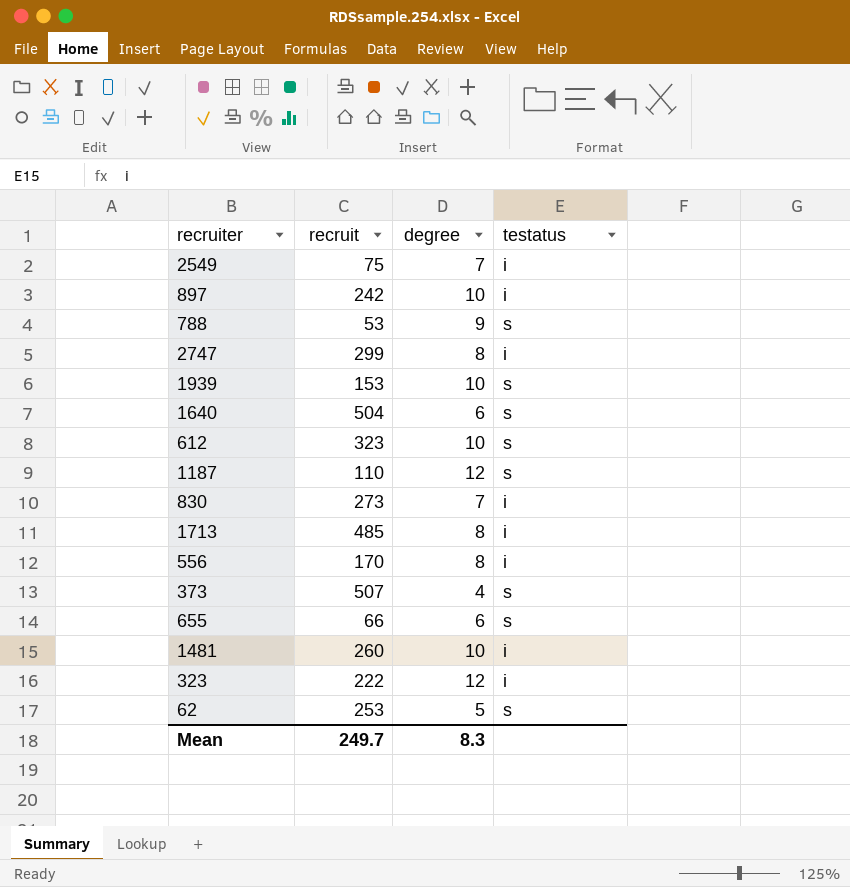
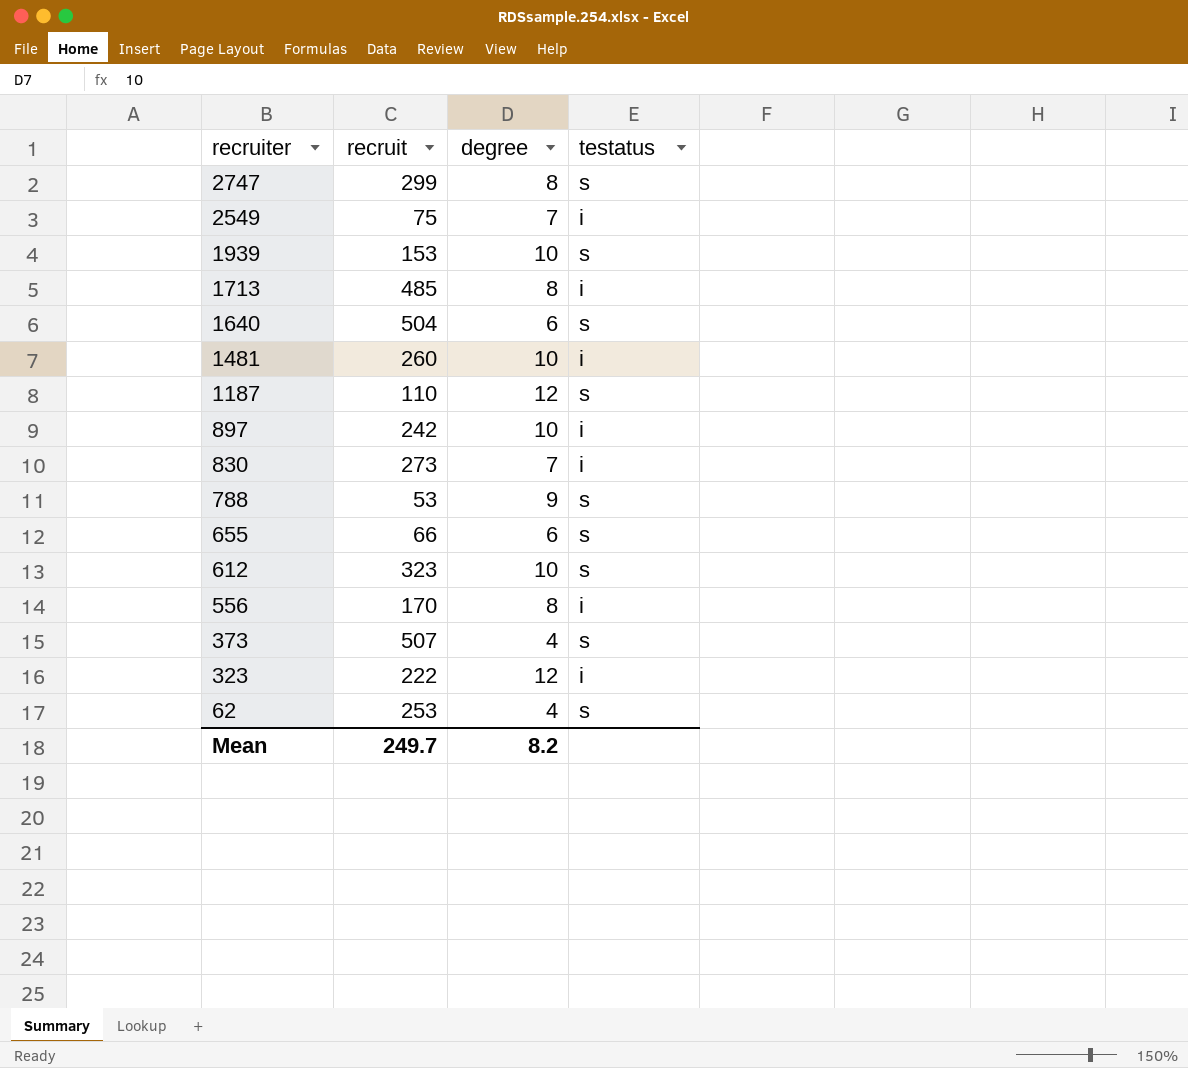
row order: none -> recruiter descending
2747 | testatus: i -> s
62 | degree: 5 -> 4
Mean | degree: 8.3 -> 8.2

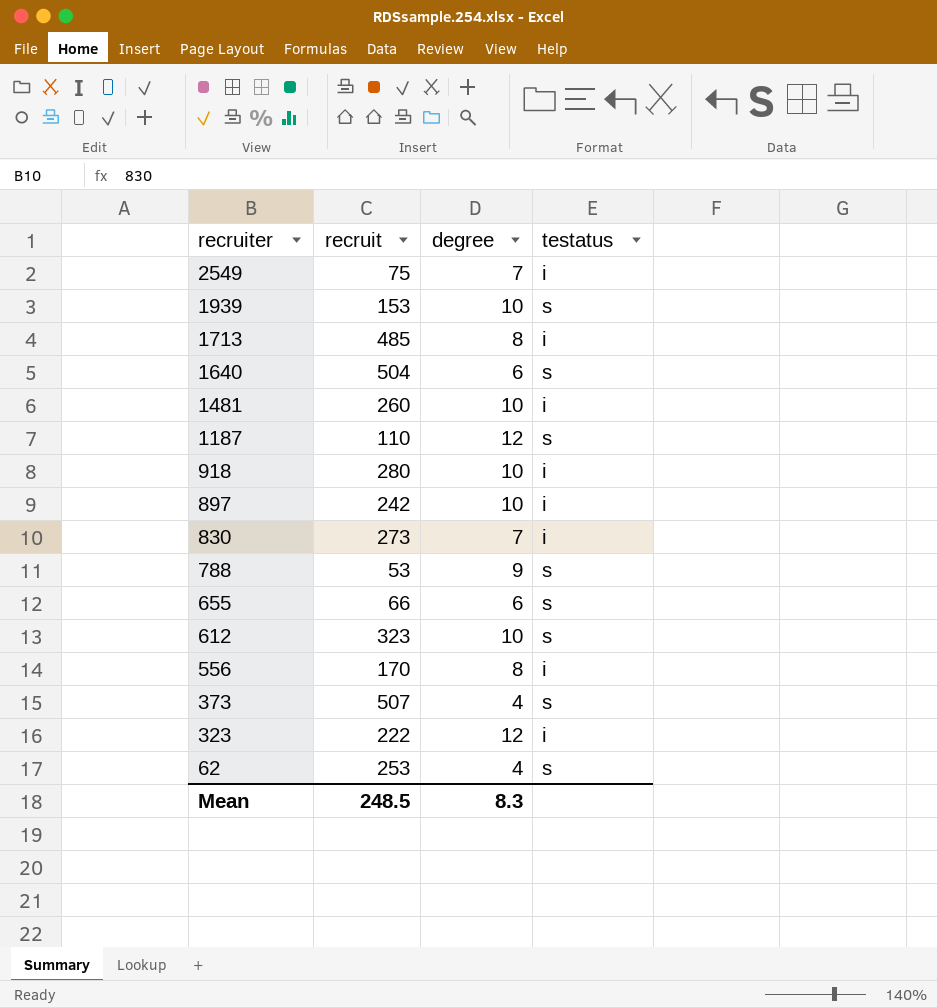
row 2747: 299 | 8 | s -> none
row 918: none -> 280 | 10 | i
Mean | recruit: 249.7 -> 248.5
Mean | degree: 8.2 -> 8.3

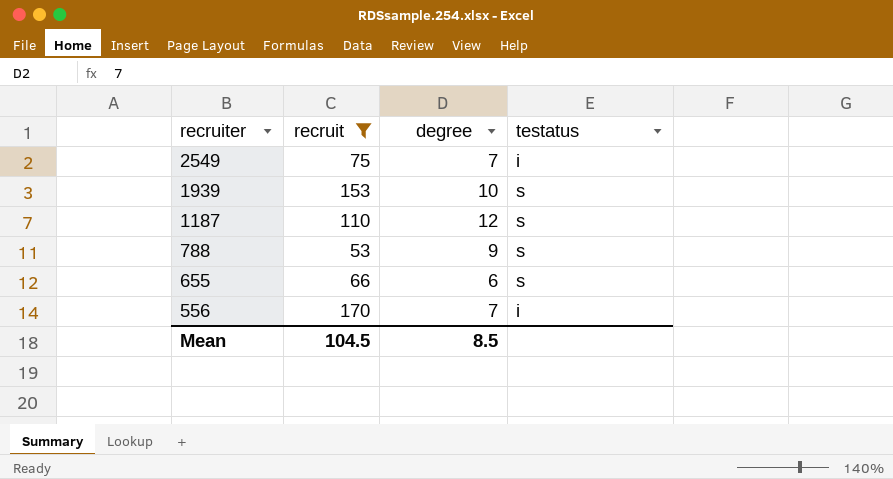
filter: none -> recruit <= 170
556 | degree: 8 -> 7
Mean | recruit: 248.5 -> 104.5
Mean | degree: 8.3 -> 8.5

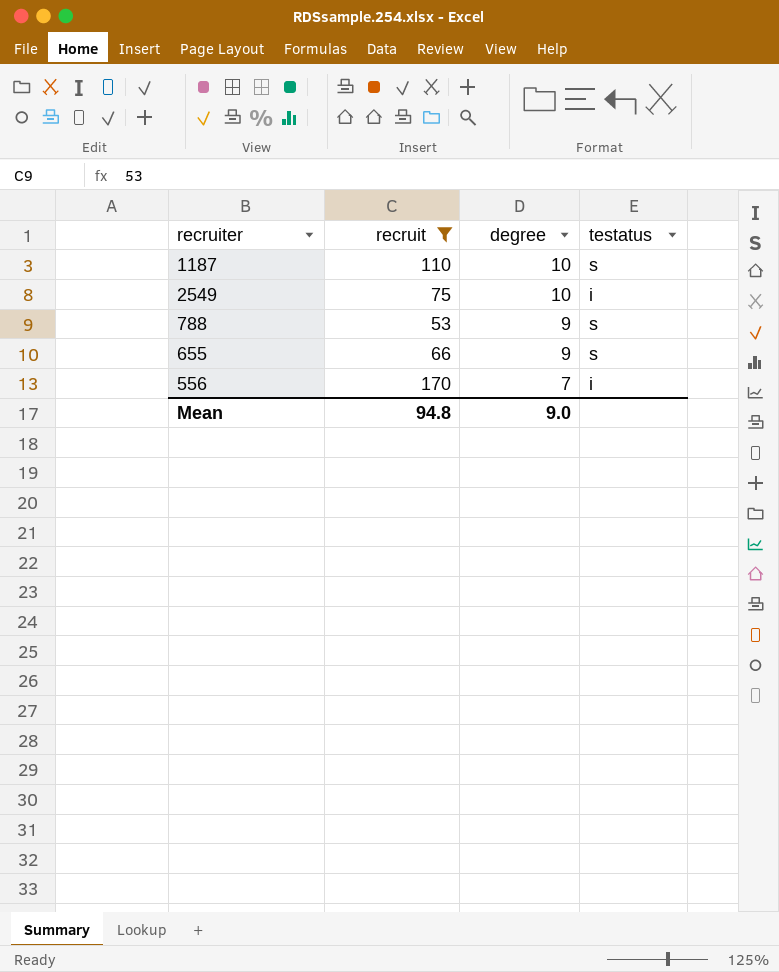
row order: recruiter descending -> degree descending
row 1939: 153 | 10 | s -> none
1187 | degree: 12 -> 10
2549 | degree: 7 -> 10
655 | degree: 6 -> 9
Mean | recruit: 104.5 -> 94.8
Mean | degree: 8.5 -> 9.0

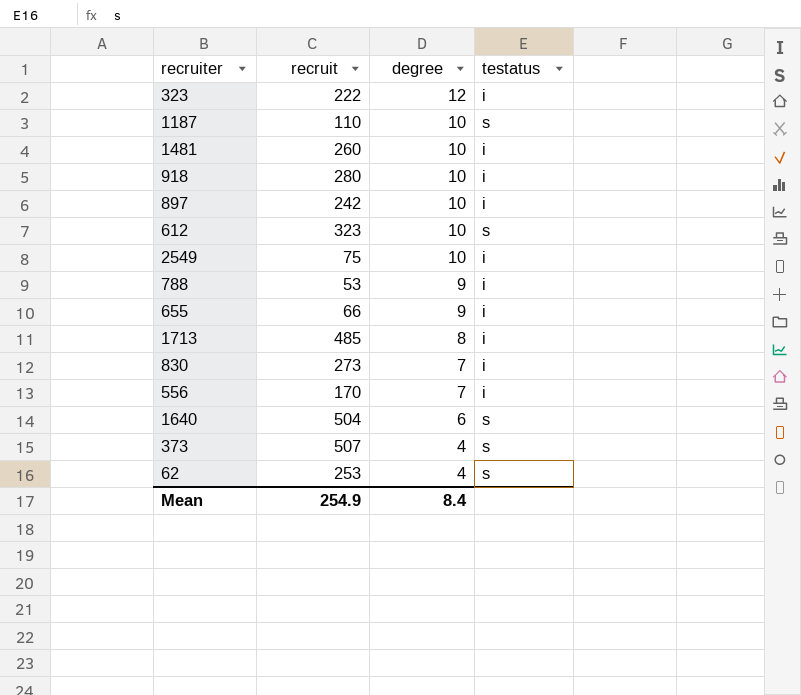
filter: recruit <= 170 -> none
788 | testatus: s -> i
655 | testatus: s -> i
Mean | recruit: 94.8 -> 254.9
Mean | degree: 9.0 -> 8.4

